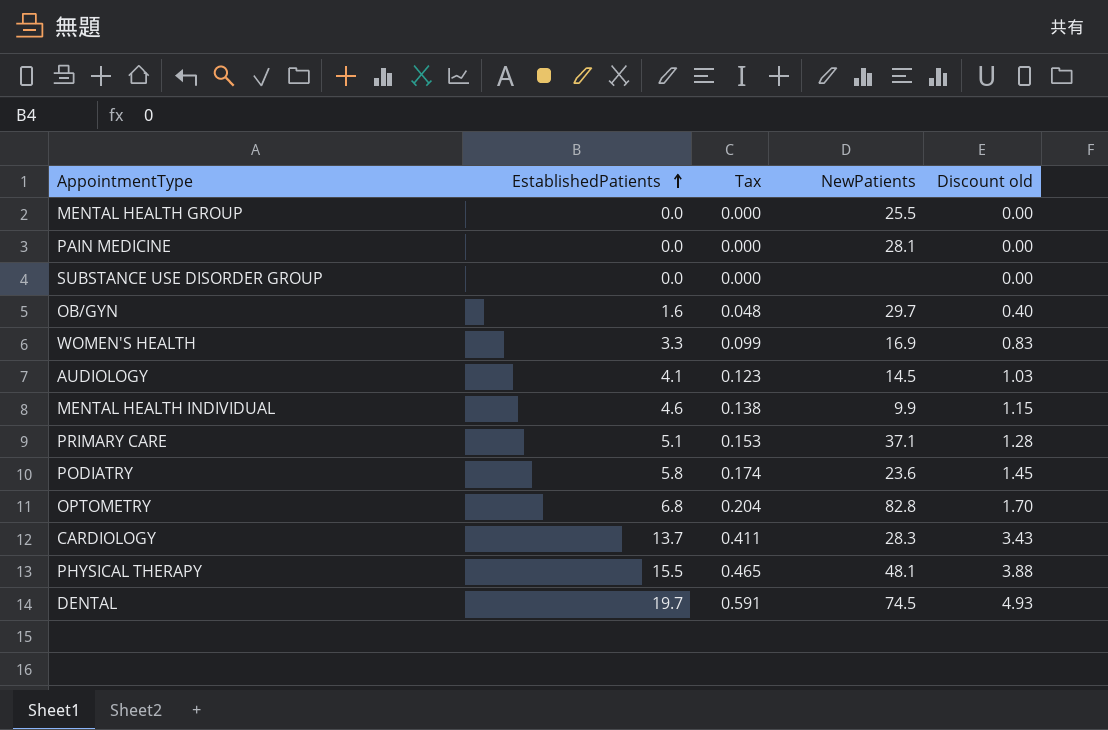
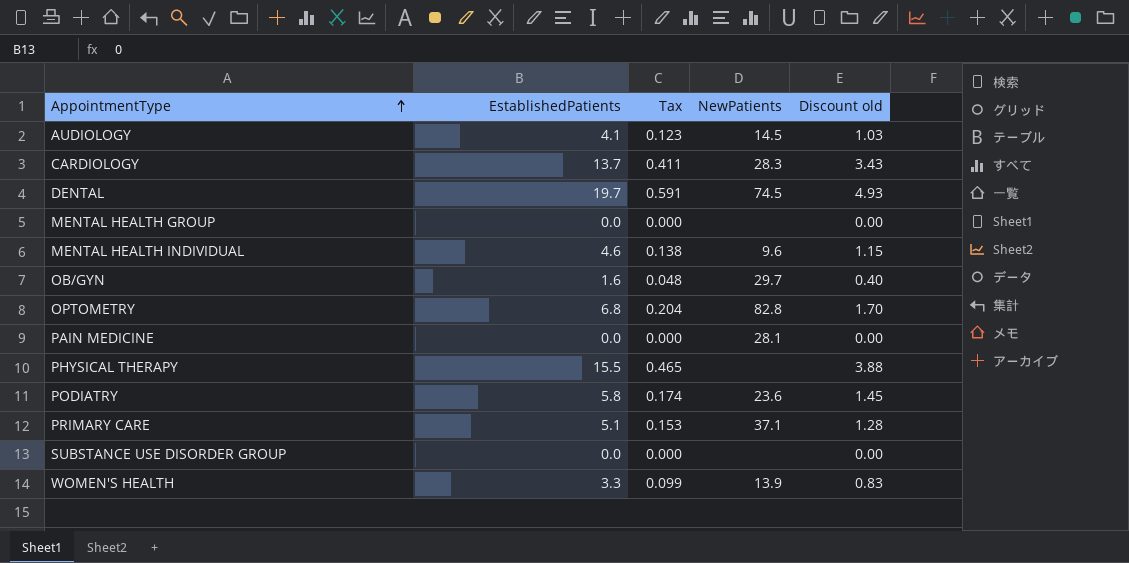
row order: EstablishedPatients ascending -> AppointmentType ascending
MENTAL HEALTH GROUP | NewPatients: 25.5 -> none
MENTAL HEALTH INDIVIDUAL | NewPatients: 9.9 -> 9.6
PHYSICAL THERAPY | NewPatients: 48.1 -> none
WOMEN'S HEALTH | NewPatients: 16.9 -> 13.9

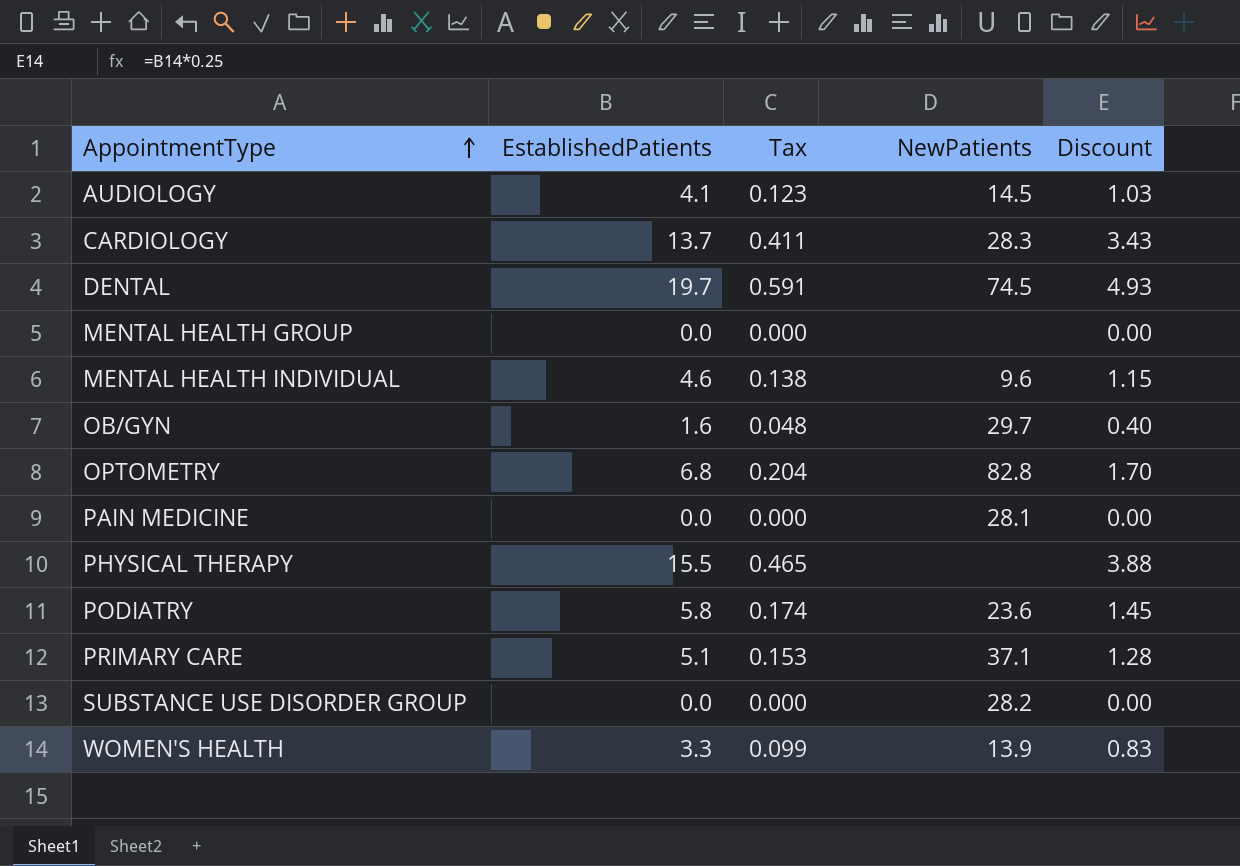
column name: Discount old -> Discount
SUBSTANCE USE DISORDER GROUP | NewPatients: none -> 28.2

